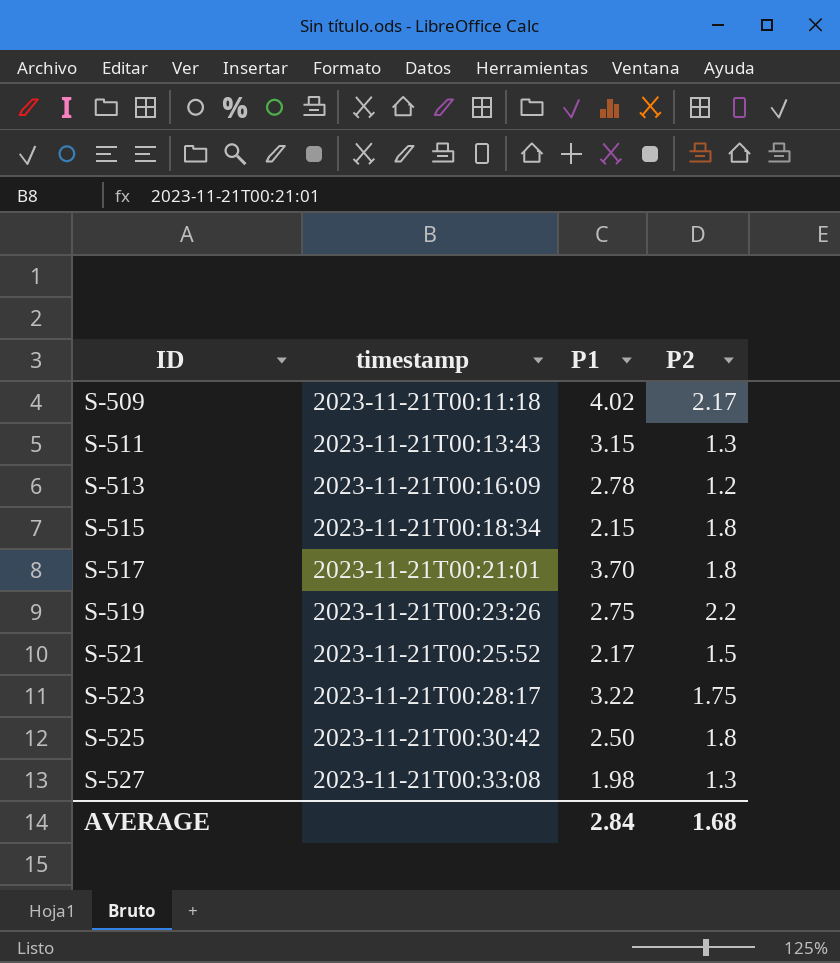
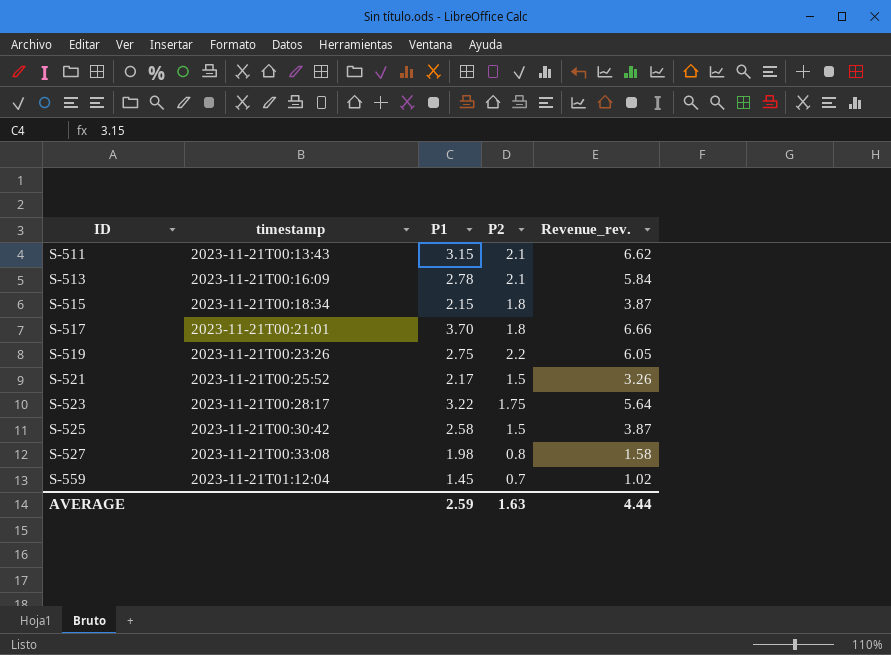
column Revenue_rev. | formula: none -> [P1] * [P2]
row S-509: 2023-11-21T00:11:18 | 4.02 | 2.17 -> none
S-511 | P2: 1.3 -> 2.1
S-513 | P2: 1.2 -> 2.1
S-525 | P1: 2.50 -> 2.58
S-525 | P2: 1.8 -> 1.5
S-527 | P2: 1.3 -> 0.8
row S-559: none -> 2023-11-21T01:12:04 | 1.45 | 0.7 | 1.02
AVERAGE | P1: 2.84 -> 2.59
AVERAGE | P2: 1.68 -> 1.63

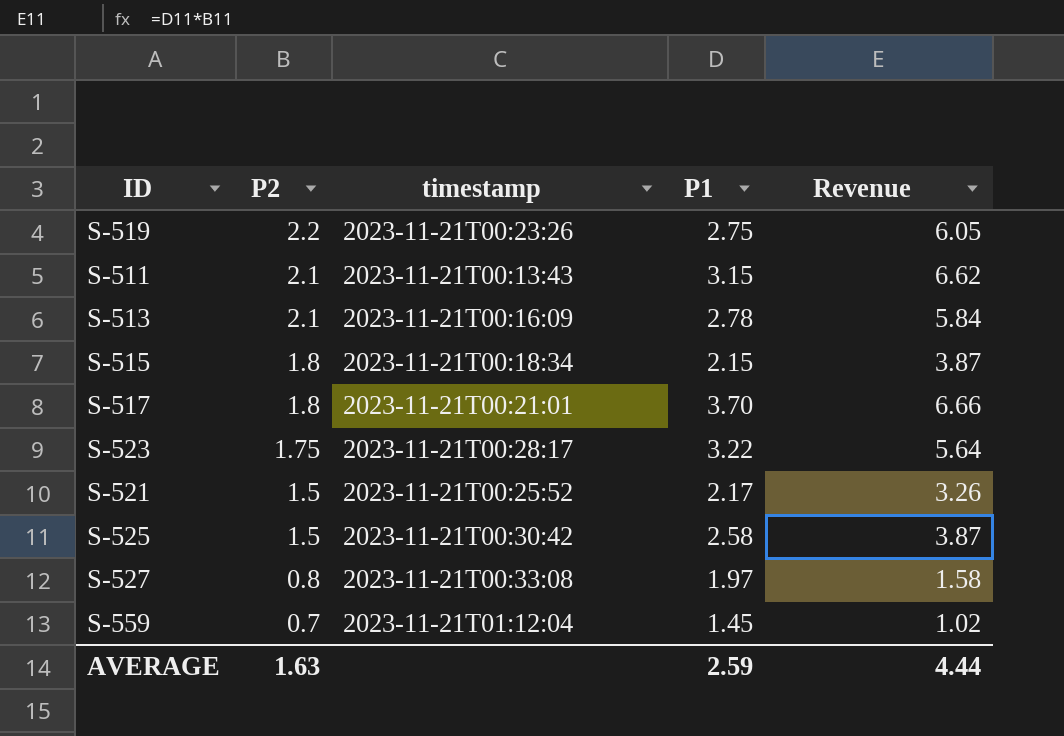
row order: ID ascending -> P2 descending
column P2 | position: 4 -> 2
column name: Revenue_rev. -> Revenue
S-527 | P1: 1.98 -> 1.97

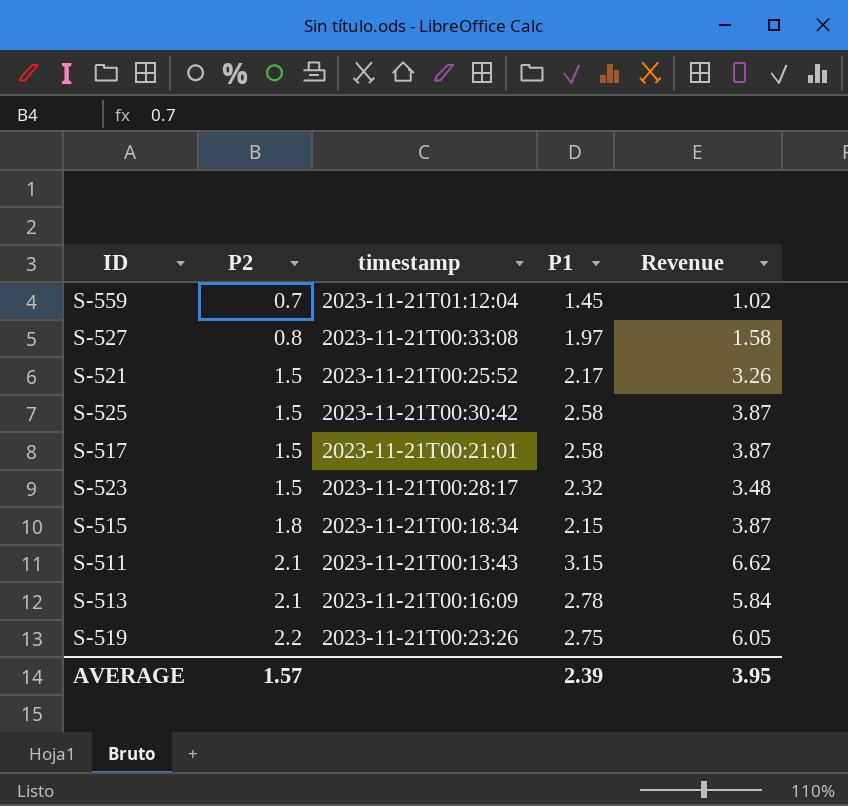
row order: P2 descending -> P2 ascending
S-517 | P2: 1.8 -> 1.5
S-517 | P1: 3.70 -> 2.58
S-517 | Revenue: 6.66 -> 3.87
S-523 | P2: 1.75 -> 1.5
S-523 | P1: 3.22 -> 2.32
S-523 | Revenue: 5.64 -> 3.48
AVERAGE | P2: 1.63 -> 1.57
AVERAGE | P1: 2.59 -> 2.39
AVERAGE | Revenue: 4.44 -> 3.95

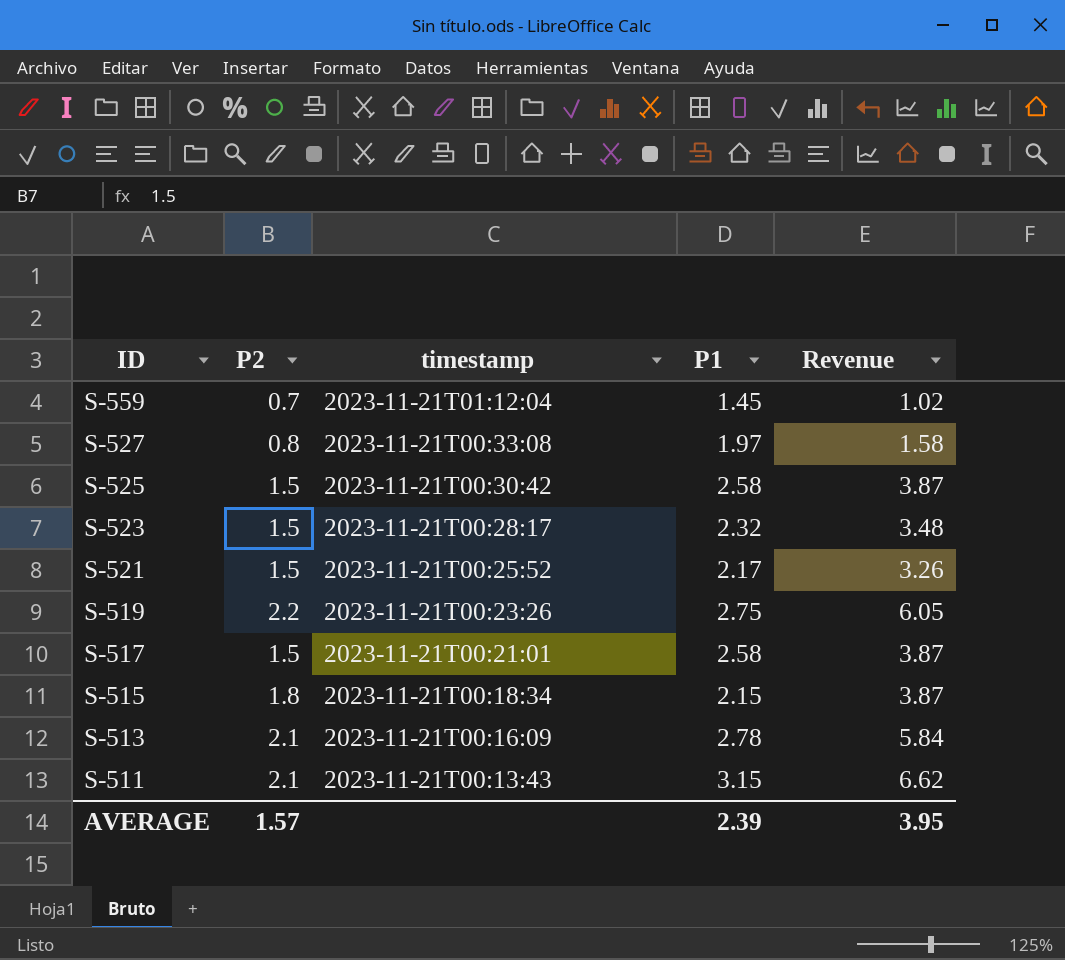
row order: P2 ascending -> ID descending

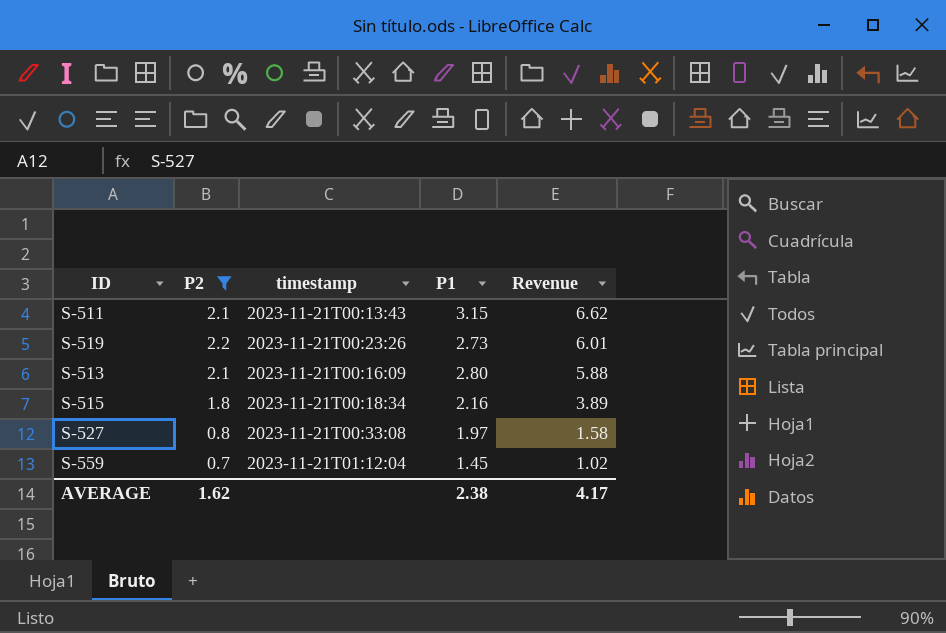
filter: none -> P2 != 1.5
row order: ID descending -> Revenue descending
S-519 | P1: 2.75 -> 2.73
S-519 | Revenue: 6.05 -> 6.01
S-513 | P1: 2.78 -> 2.80
S-513 | Revenue: 5.84 -> 5.88
S-515 | P1: 2.15 -> 2.16
S-515 | Revenue: 3.87 -> 3.89
AVERAGE | P2: 1.57 -> 1.62
AVERAGE | P1: 2.39 -> 2.38
AVERAGE | Revenue: 3.95 -> 4.17

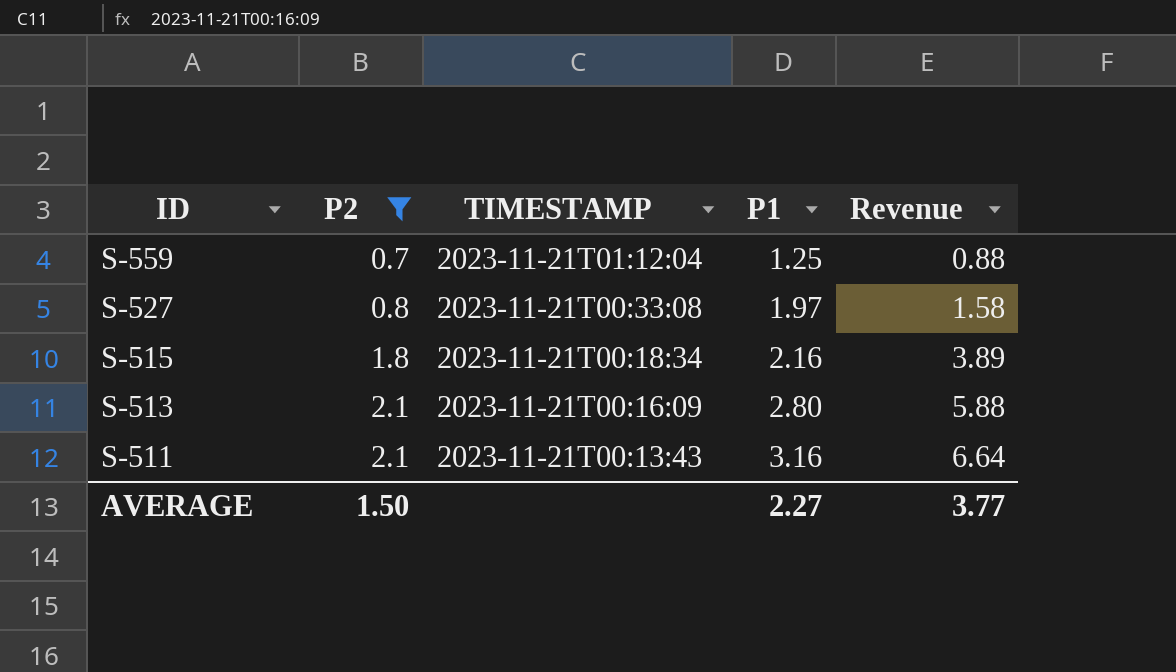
row order: Revenue descending -> ID descending
column name: timestamp -> TIMESTAMP
row S-519: 2.2 | 2023-11-21T00:23:26 | 2.73 | 6.01 -> none
S-559 | P1: 1.45 -> 1.25
S-559 | Revenue: 1.02 -> 0.88
S-511 | P1: 3.15 -> 3.16
S-511 | Revenue: 6.62 -> 6.64
AVERAGE | P2: 1.62 -> 1.50
AVERAGE | P1: 2.38 -> 2.27
AVERAGE | Revenue: 4.17 -> 3.77

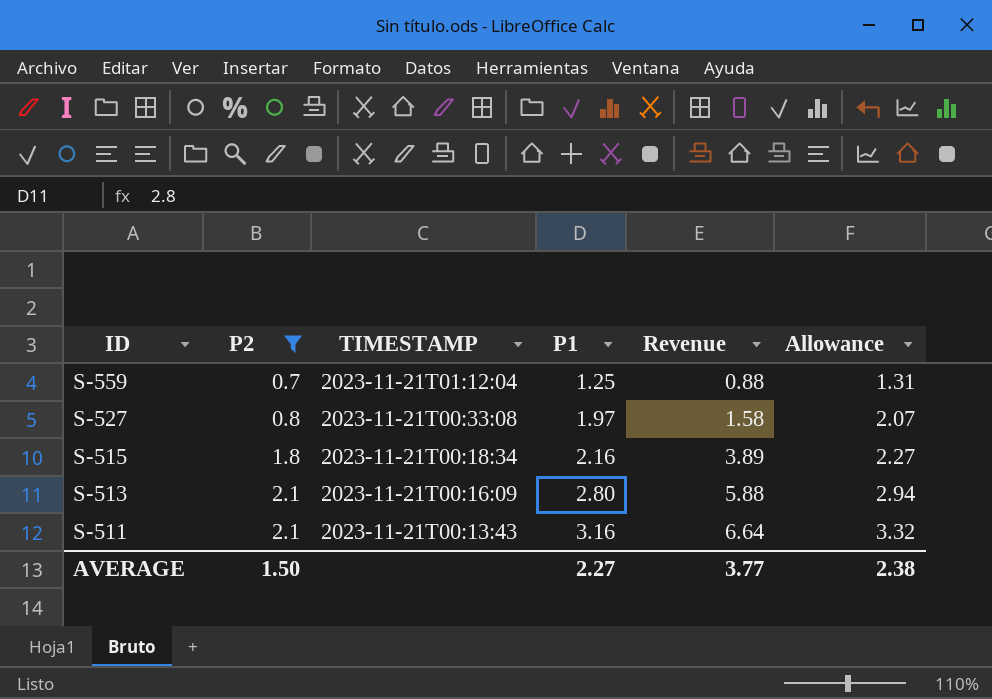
column Allowance | formula: none -> [P1] * 1.05

